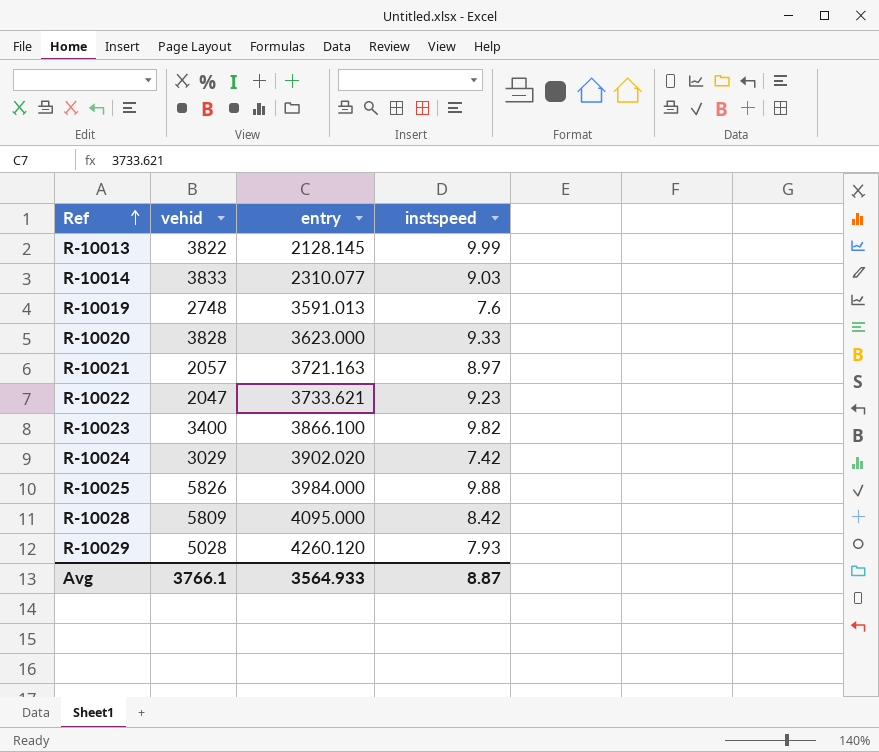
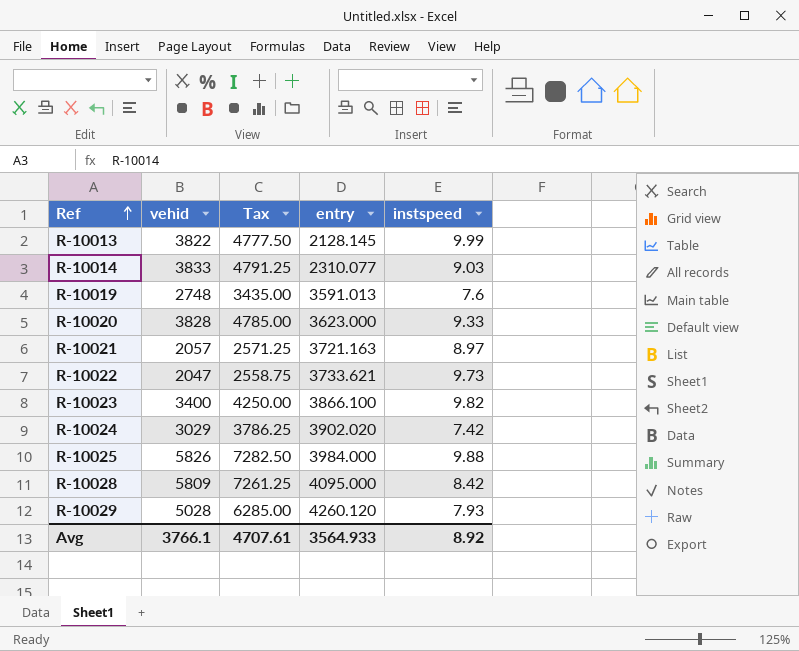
column Tax | formula: none -> [vehid] * 1.25
R-10022 | instspeed: 9.23 -> 9.73
Avg | instspeed: 8.87 -> 8.92

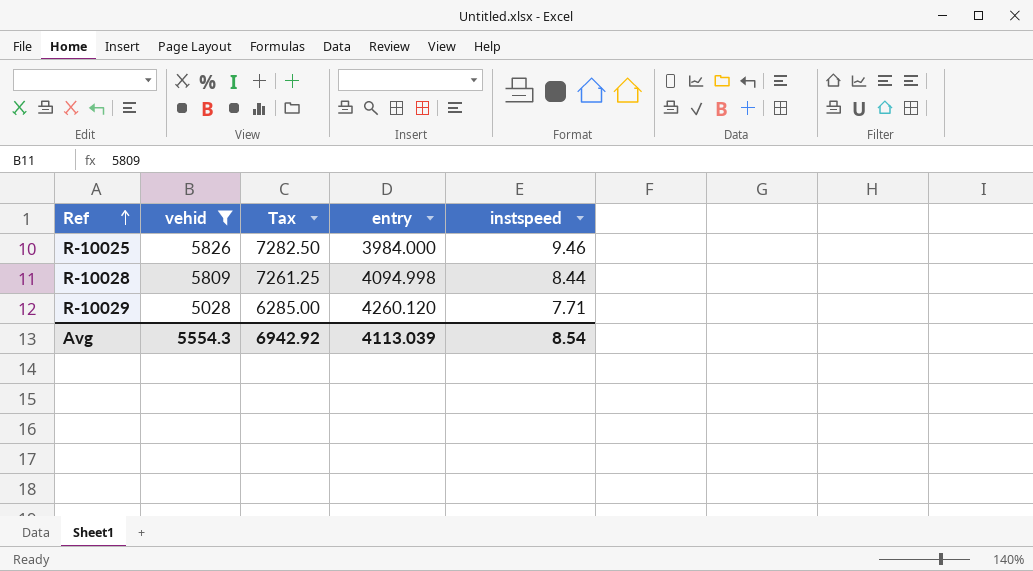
filter: none -> vehid >= 5028
R-10025 | instspeed: 9.88 -> 9.46
R-10028 | entry: 4095.000 -> 4094.998
R-10028 | instspeed: 8.42 -> 8.44
R-10029 | instspeed: 7.93 -> 7.71
Avg | vehid: 3766.1 -> 5554.3
Avg | Tax: 4707.61 -> 6942.92
Avg | entry: 3564.933 -> 4113.039
Avg | instspeed: 8.92 -> 8.54

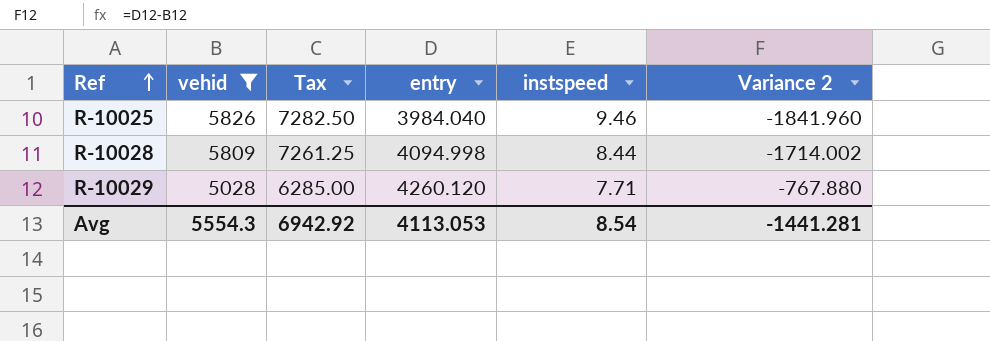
column Variance 2 | formula: none -> [entry] - [vehid]
R-10025 | entry: 3984.000 -> 3984.040
Avg | entry: 4113.039 -> 4113.053

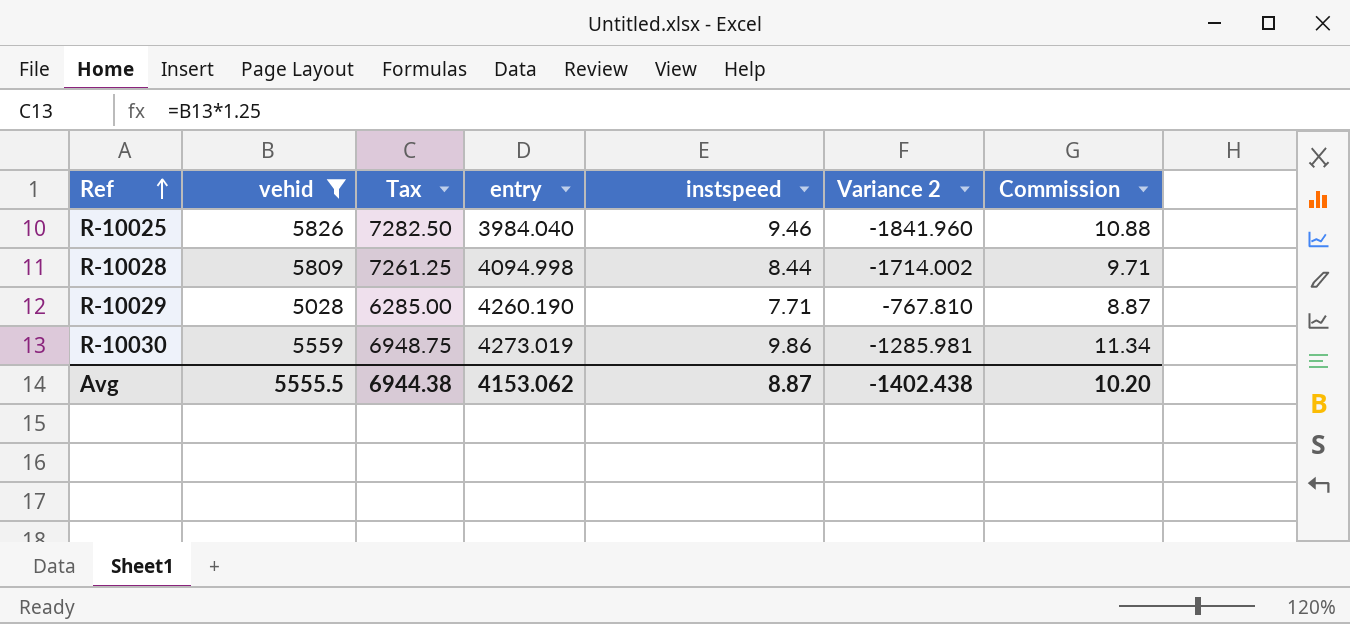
column Commission | formula: none -> [instspeed] * 1.15
R-10029 | entry: 4260.120 -> 4260.190
R-10029 | Variance 2: -767.880 -> -767.810
row R-10030: none -> 5559 | 6948.75 | 4273.019 | 9.86 | -1285.981 | 11.34
Avg | vehid: 5554.3 -> 5555.5
Avg | Tax: 6942.92 -> 6944.38
Avg | entry: 4113.053 -> 4153.062
Avg | instspeed: 8.54 -> 8.87
Avg | Variance 2: -1441.281 -> -1402.438

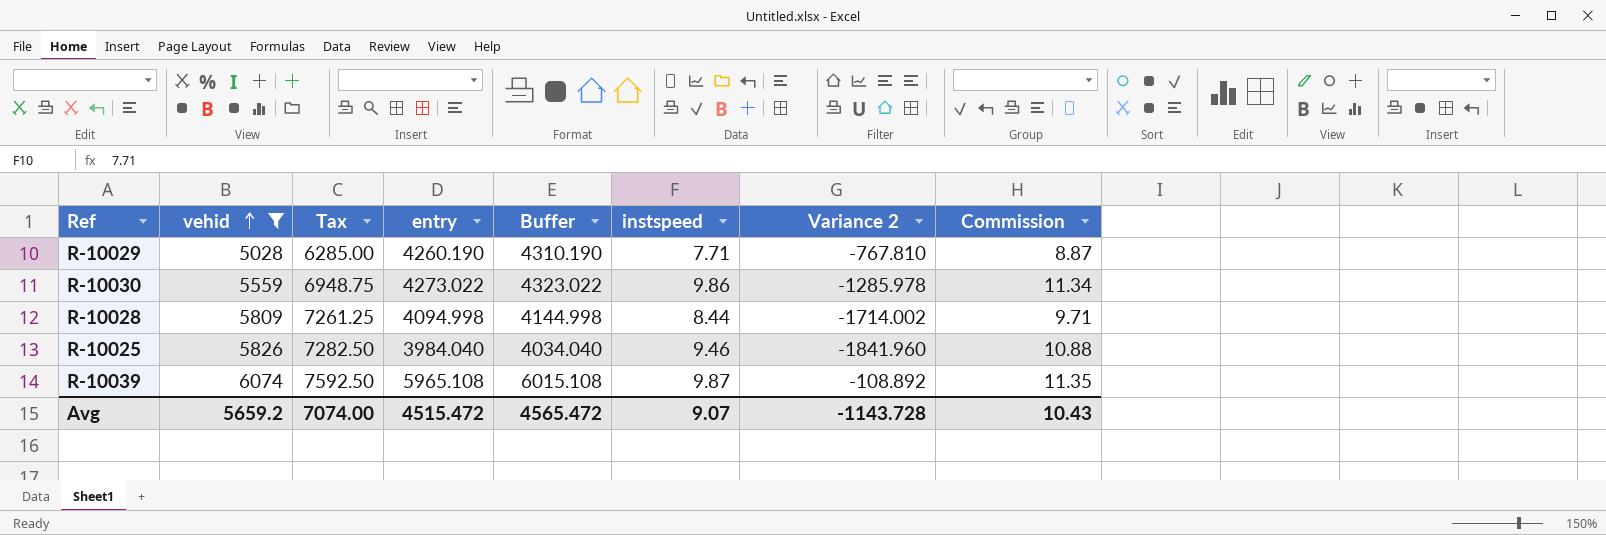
row order: Ref ascending -> vehid ascending
column Buffer | formula: none -> [entry] + 50
R-10030 | entry: 4273.019 -> 4273.022
R-10030 | Variance 2: -1285.981 -> -1285.978
row R-10039: none -> 6074 | 7592.50 | 5965.108 | 6015.108 | 9.87 | -108.892 | 11.35
Avg | vehid: 5555.5 -> 5659.2
Avg | Tax: 6944.38 -> 7074.00
Avg | entry: 4153.062 -> 4515.472
Avg | instspeed: 8.87 -> 9.07
Avg | Variance 2: -1402.438 -> -1143.728
Avg | Commission: 10.20 -> 10.43

